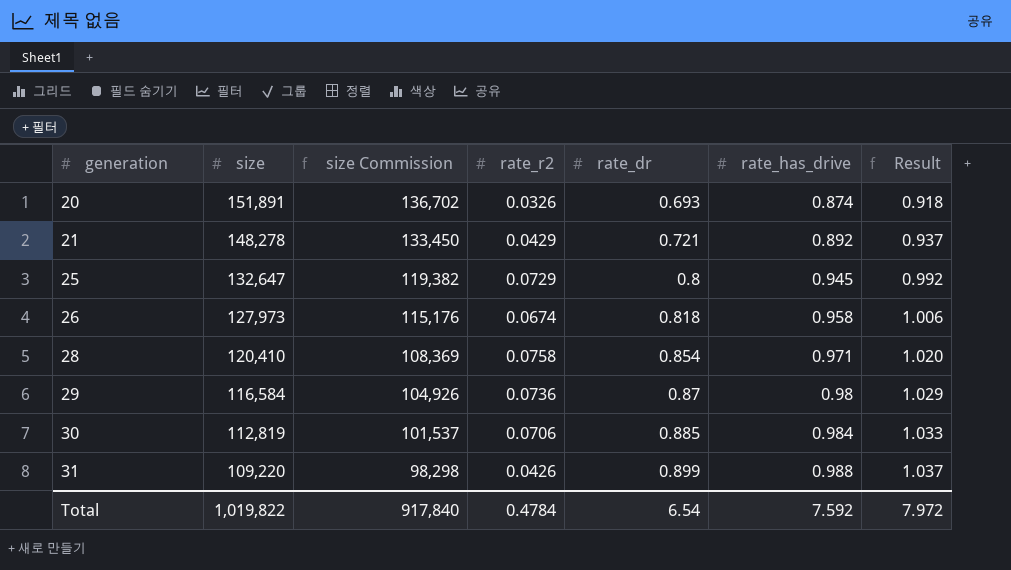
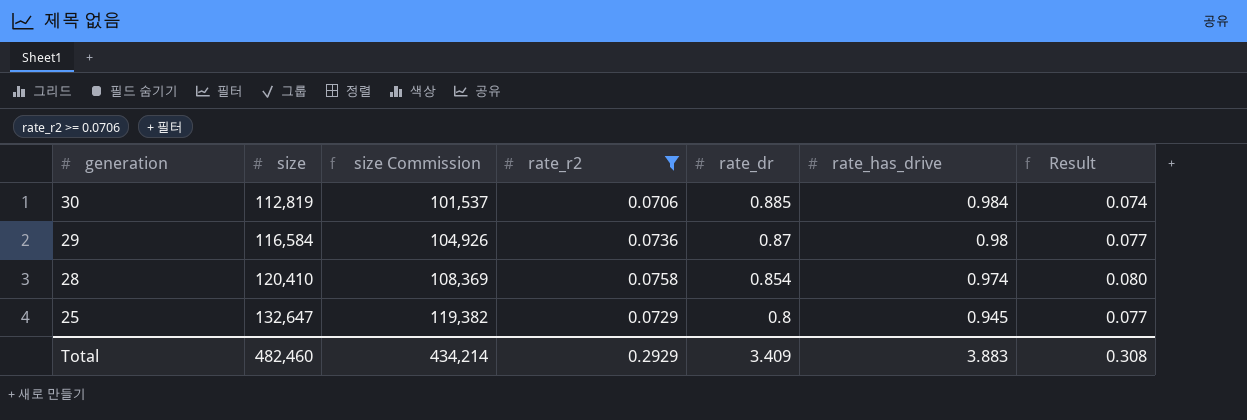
filter: none -> rate_r2 >= 0.0706
row order: generation ascending -> generation descending
column Result | formula: [rate_has_drive] * 1.05 -> [rate_r2] * 1.05
28 | rate_has_drive: 0.971 -> 0.974
Total | size: 1,019,822 -> 482,460
Total | size Commission: 917,840 -> 434,214
Total | rate_r2: 0.4784 -> 0.2929
Total | rate_dr: 6.54 -> 3.409
Total | rate_has_drive: 7.592 -> 3.883
Total | Result: 7.972 -> 0.308

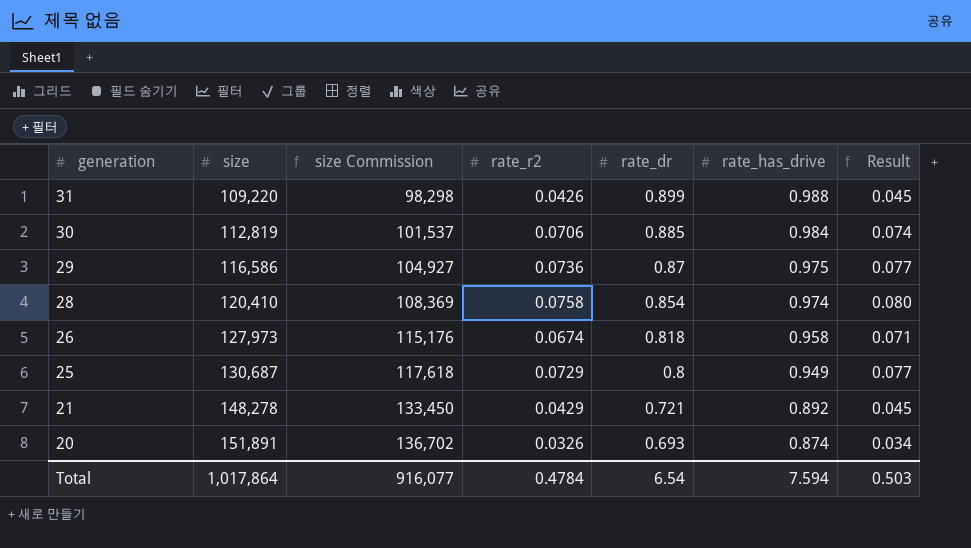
filter: rate_r2 >= 0.0706 -> none
29 | size: 116,584 -> 116,586
29 | size Commission: 104,926 -> 104,927
29 | rate_has_drive: 0.98 -> 0.975
25 | size: 132,647 -> 130,687
25 | size Commission: 119,382 -> 117,618
25 | rate_has_drive: 0.945 -> 0.949
Total | size: 482,460 -> 1,017,864
Total | size Commission: 434,214 -> 916,077
Total | rate_r2: 0.2929 -> 0.4784
Total | rate_dr: 3.409 -> 6.54
Total | rate_has_drive: 3.883 -> 7.594
Total | Result: 0.308 -> 0.503

